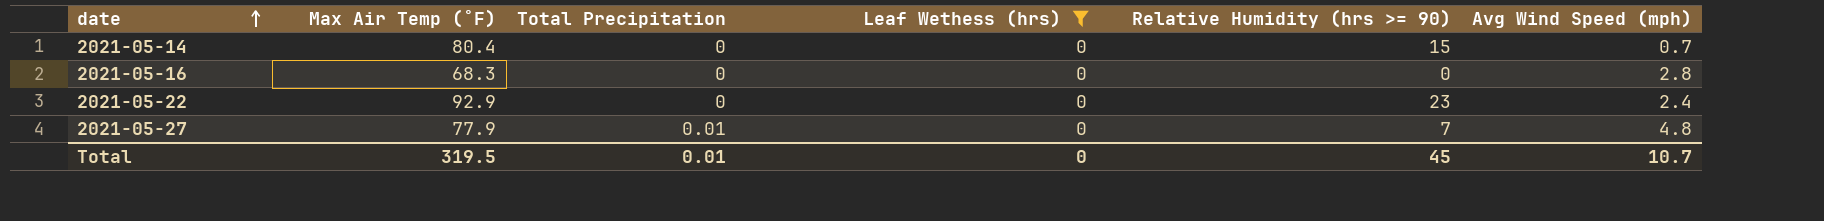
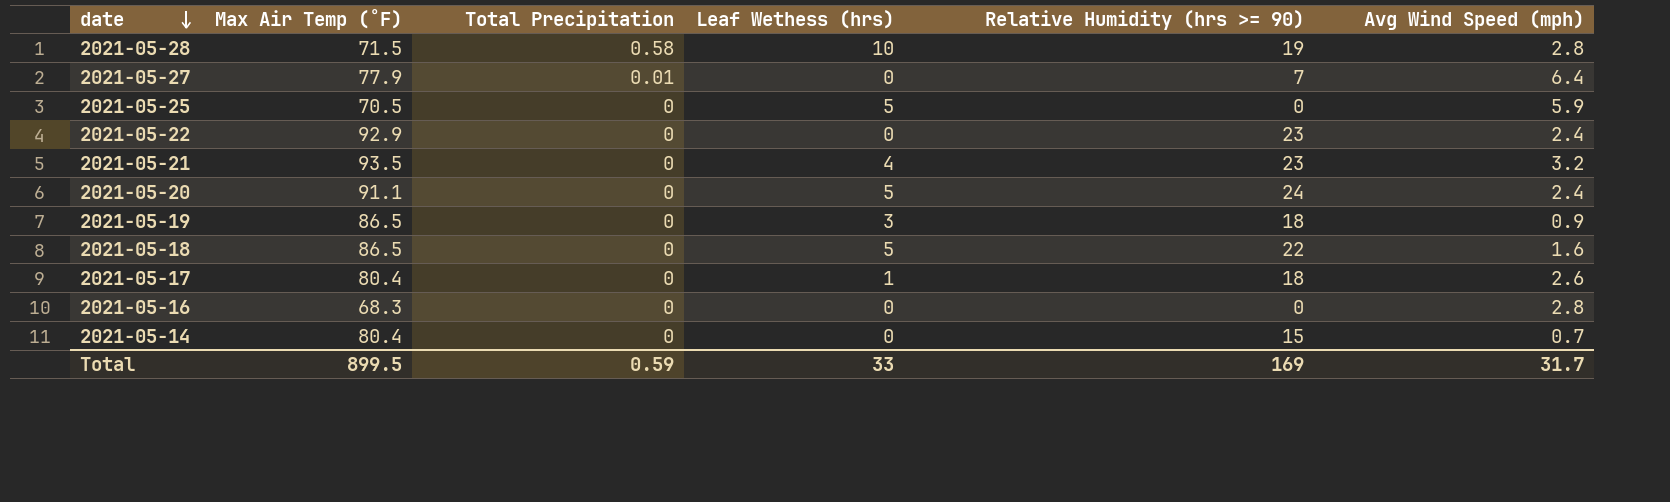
filter: Leaf Wethess (hrs) = 0 -> none
row order: date ascending -> date descending
2021-05-27 | Avg Wind Speed (mph): 4.8 -> 6.4
Total | Max Air Temp (˚F): 319.5 -> 899.5
Total | Total Precipitation: 0.01 -> 0.59
Total | Leaf Wethess (hrs): 0 -> 33
Total | Relative Humidity (hrs >= 90): 45 -> 169
Total | Avg Wind Speed (mph): 10.7 -> 31.7

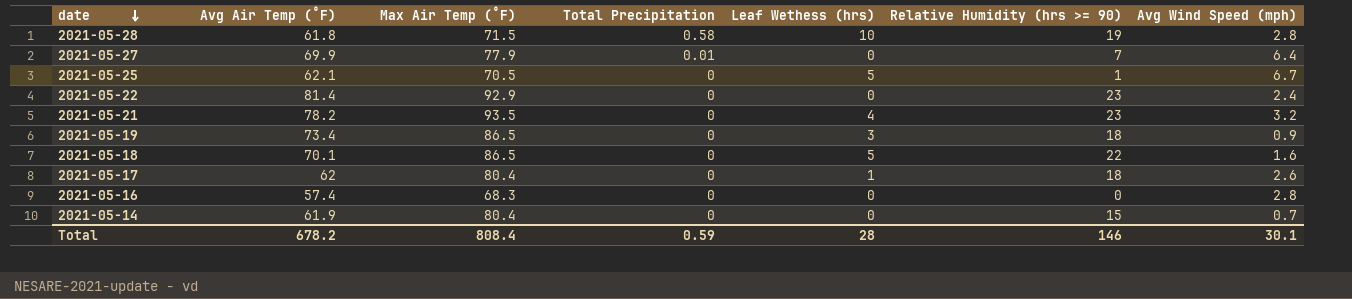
column Avg Air Temp (˚F) | position: none -> 2
row 2021-05-20: 91.1 | 0 | 5 | 24 | 2.4 -> none
2021-05-25 | Relative Humidity (hrs >= 90): 0 -> 1
2021-05-25 | Avg Wind Speed (mph): 5.9 -> 6.7
Total | Max Air Temp (˚F): 899.5 -> 808.4
Total | Leaf Wethess (hrs): 33 -> 28
Total | Relative Humidity (hrs >= 90): 169 -> 146
Total | Avg Wind Speed (mph): 31.7 -> 30.1

